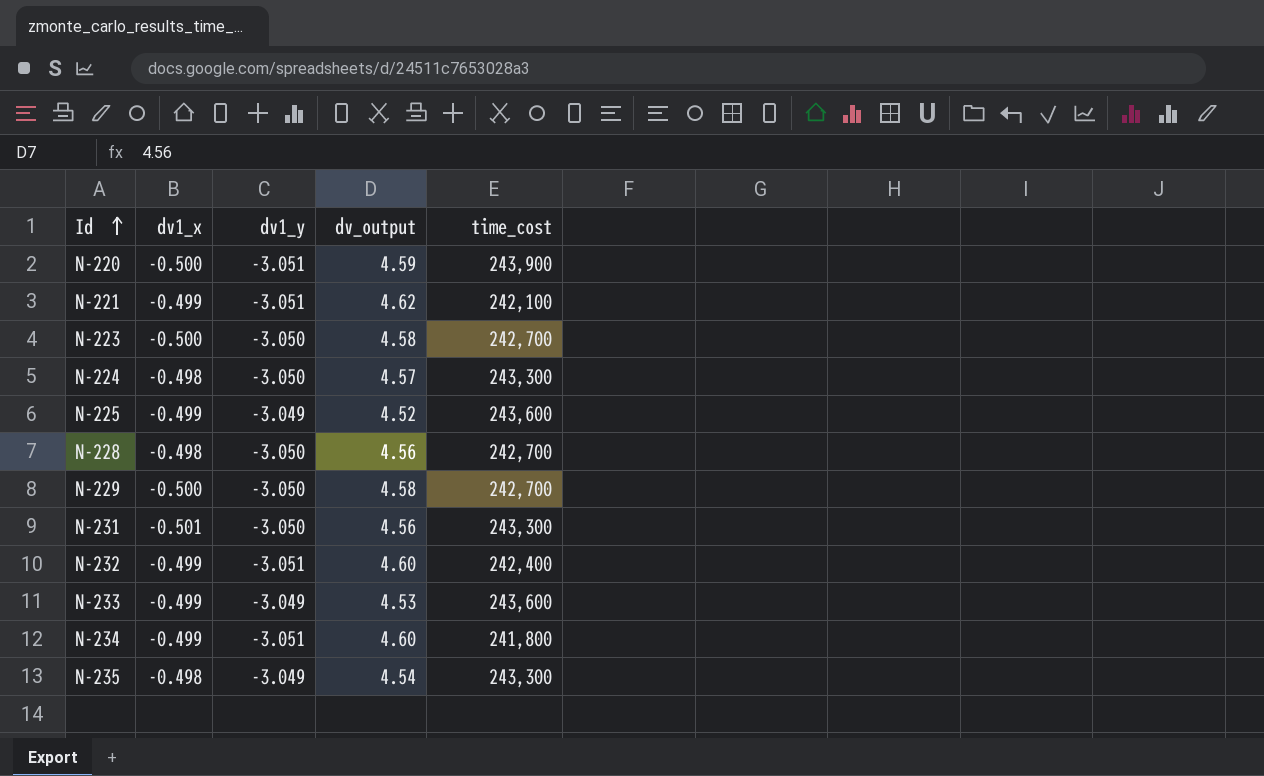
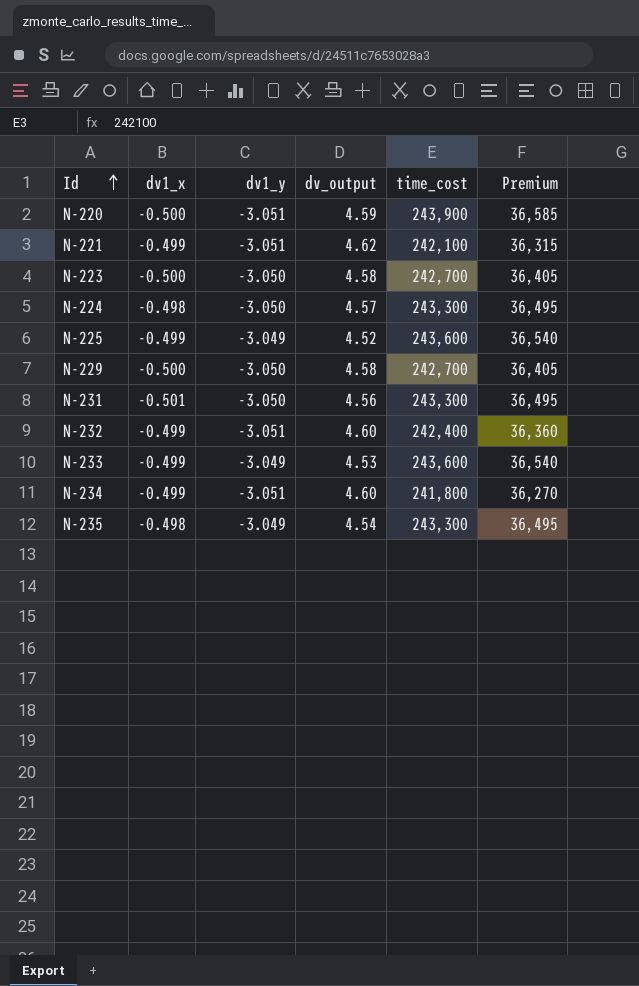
column Premium | formula: none -> [time_cost] * 0.15
row N-228: -0.498 | -3.050 | 4.56 | 242,700 -> none

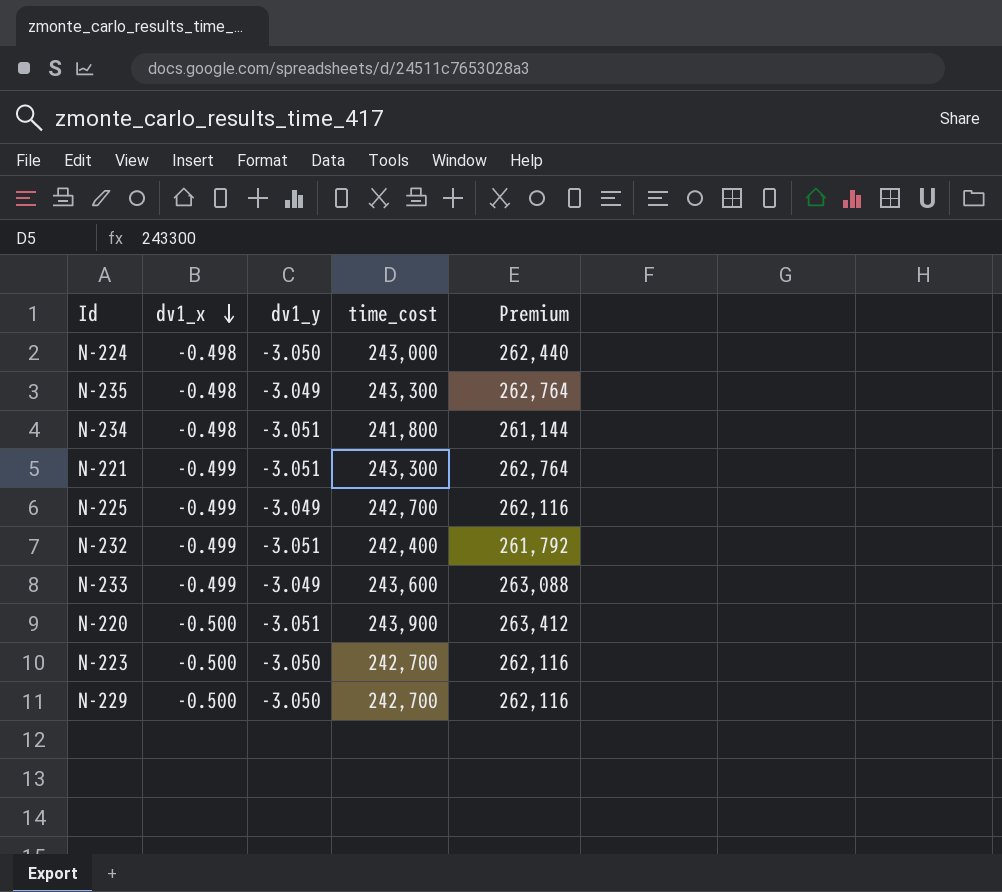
row order: Id ascending -> dv1_x descending
column dv_output | position: 4 -> none
column Premium | formula: [time_cost] * 0.15 -> [time_cost] * 1.08
row N-231: -0.501 | -3.050 | 4.56 | 243,300 | 36,495 -> none
N-224 | time_cost: 243,300 -> 243,000
N-234 | dv1_x: -0.499 -> -0.498
N-221 | time_cost: 242,100 -> 243,300
N-225 | time_cost: 243,600 -> 242,700

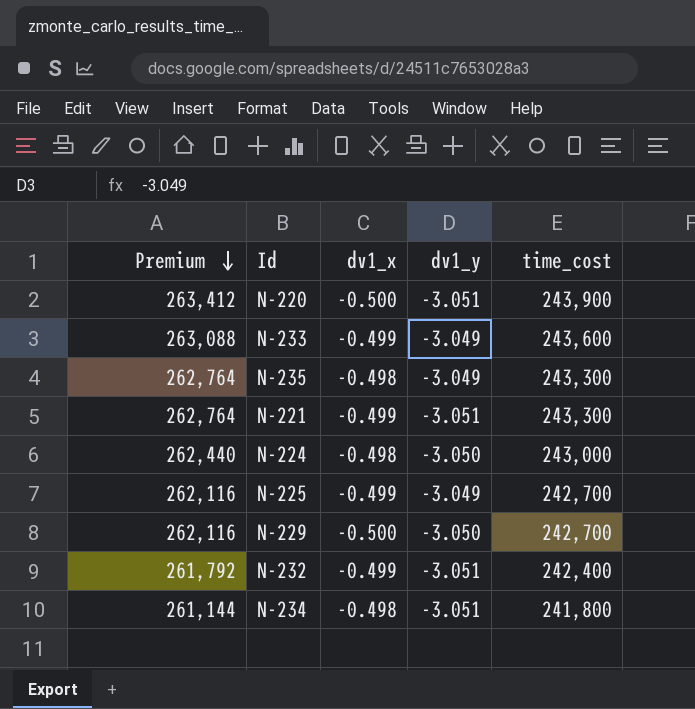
row order: dv1_x descending -> Premium descending
column Premium | position: 5 -> 1
row N-223: -0.500 | -3.050 | 242,700 | 262,116 -> none

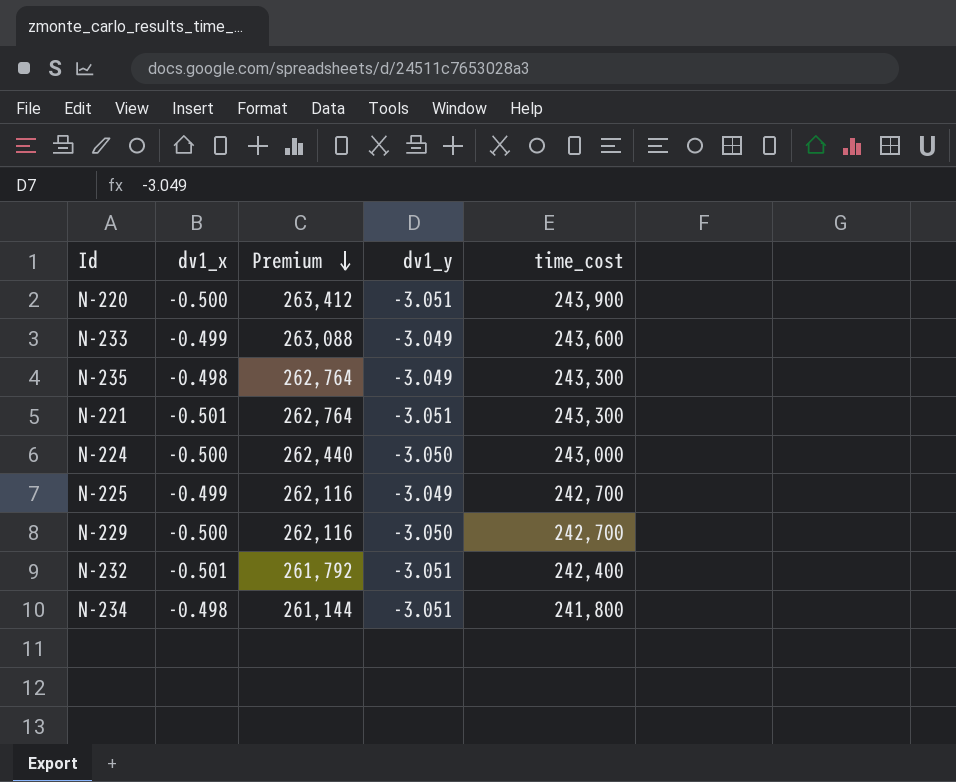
column Premium | position: 1 -> 3
N-221 | dv1_x: -0.499 -> -0.501
N-224 | dv1_x: -0.498 -> -0.500
N-232 | dv1_x: -0.499 -> -0.501

